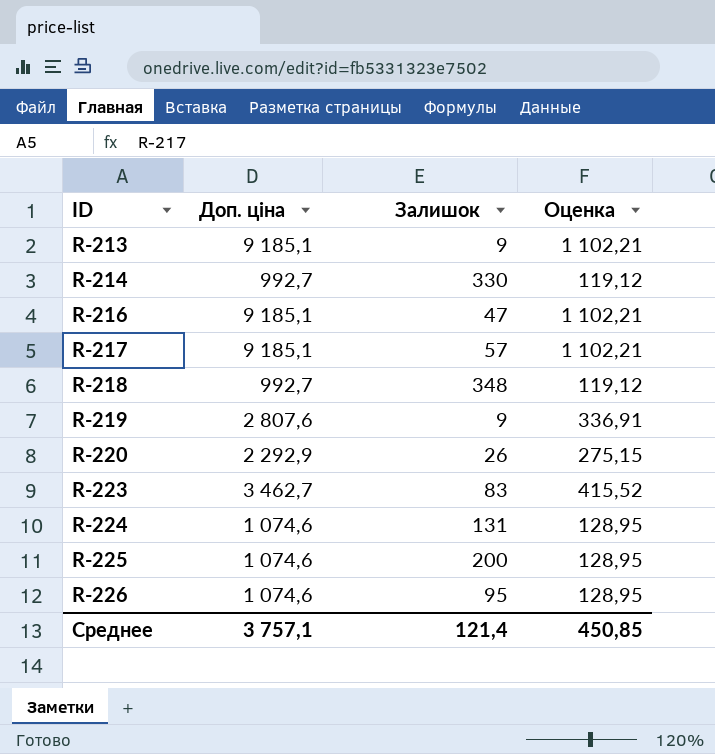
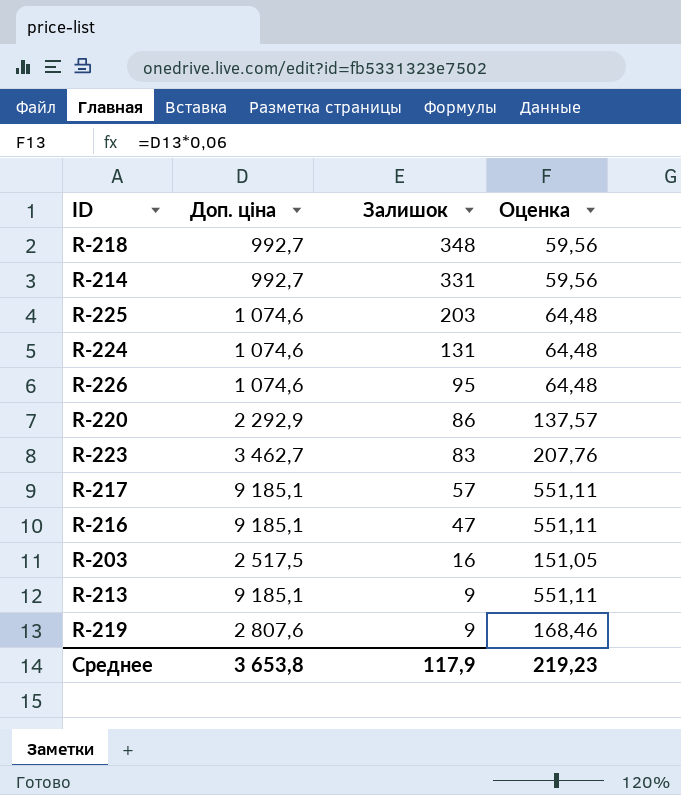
row order: ID ascending -> Залишок descending
column Оценка | formula: [Доп. ціна] * 0,12 -> [Доп. ціна] * 0,06
R-214 | Залишок: 330 -> 331
R-225 | Залишок: 200 -> 203
R-220 | Залишок: 26 -> 86
row R-203: none -> 2 517,5 | 16 | 151,05
Среднее | Доп. ціна: 3 757,1 -> 3 653,8
Среднее | Залишок: 121,4 -> 117,9
Среднее | Оценка: 450,85 -> 219,23

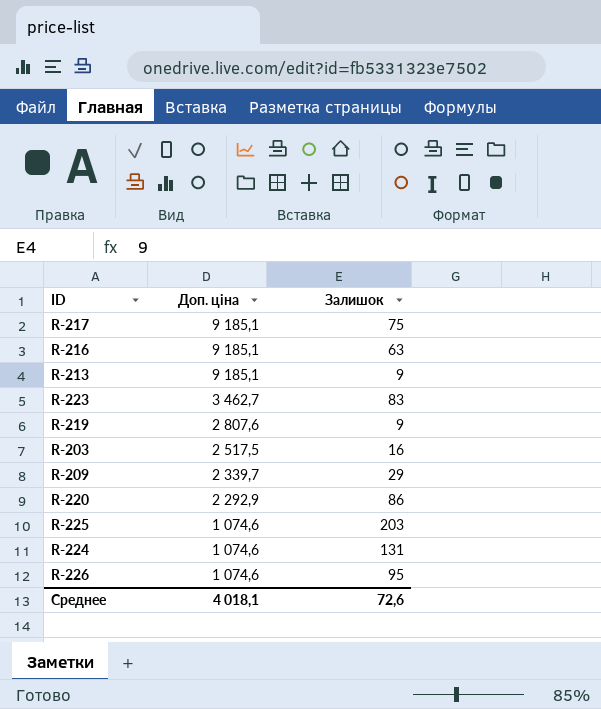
row order: Залишок descending -> Доп. ціна descending
column Оценка | formula: [Доп. ціна] * 0,06 -> none
row R-218: 992,7 | 348 | 59,56 -> none
row R-214: 992,7 | 331 | 59,56 -> none
R-217 | Залишок: 57 -> 75
R-216 | Залишок: 47 -> 63
row R-209: none -> 2 339,7 | 29
Среднее | Доп. ціна: 3 653,8 -> 4 018,1
Среднее | Залишок: 117,9 -> 72,6

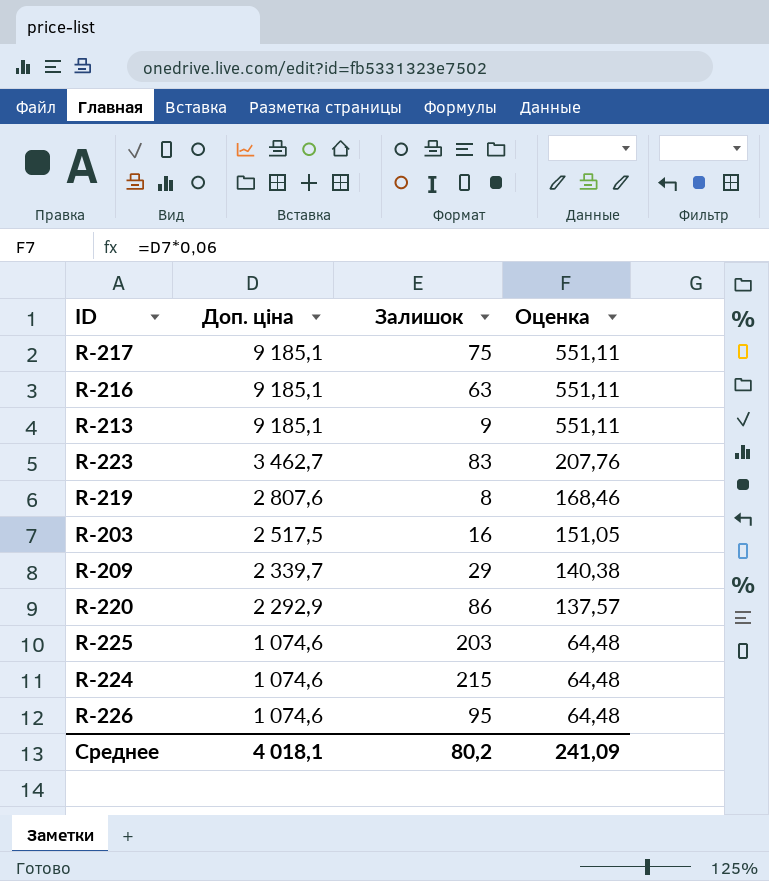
column Оценка | formula: none -> [Доп. ціна] * 0,06
R-219 | Залишок: 9 -> 8
R-224 | Залишок: 131 -> 215
Среднее | Залишок: 72,6 -> 80,2

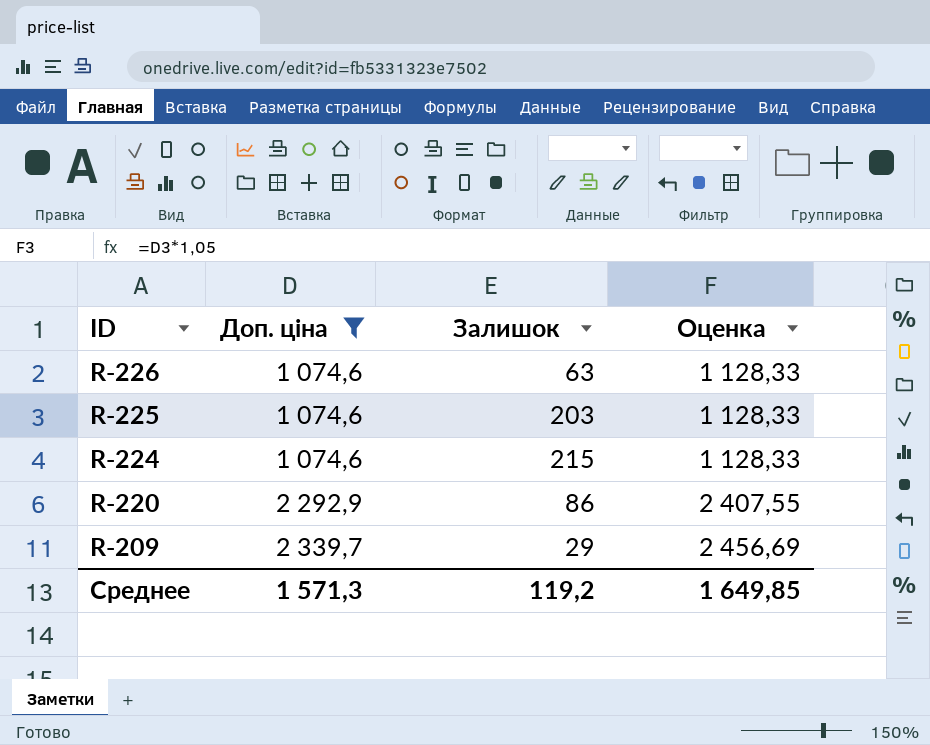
filter: none -> Доп. ціна <= 2 339,7
row order: Доп. ціна descending -> ID descending
column Оценка | formula: [Доп. ціна] * 0,06 -> [Доп. ціна] * 1,05
R-226 | Залишок: 95 -> 63
Среднее | Доп. ціна: 4 018,1 -> 1 571,3
Среднее | Залишок: 80,2 -> 119,2
Среднее | Оценка: 241,09 -> 1 649,85

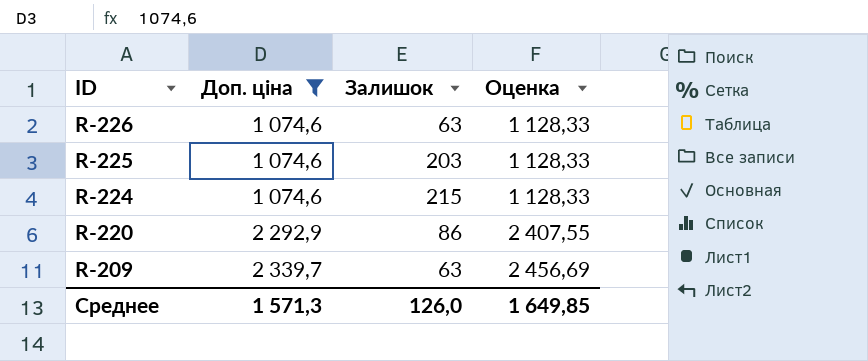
R-209 | Залишок: 29 -> 63
Среднее | Залишок: 119,2 -> 126,0

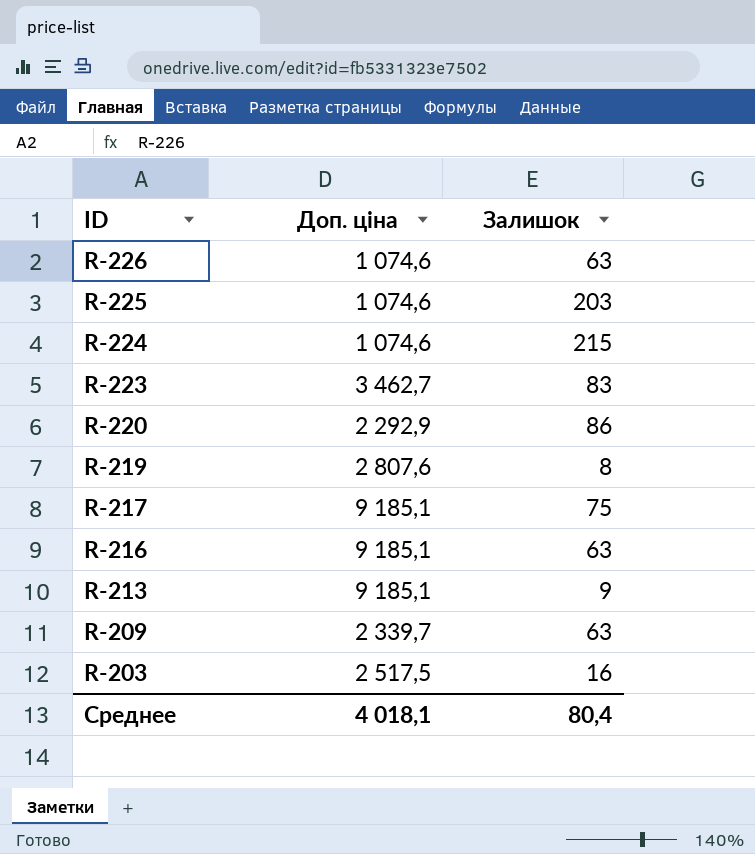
filter: Доп. ціна <= 2 339,7 -> none
column Оценка | formula: [Доп. ціна] * 1,05 -> none
Среднее | Доп. ціна: 1 571,3 -> 4 018,1
Среднее | Залишок: 126,0 -> 80,4

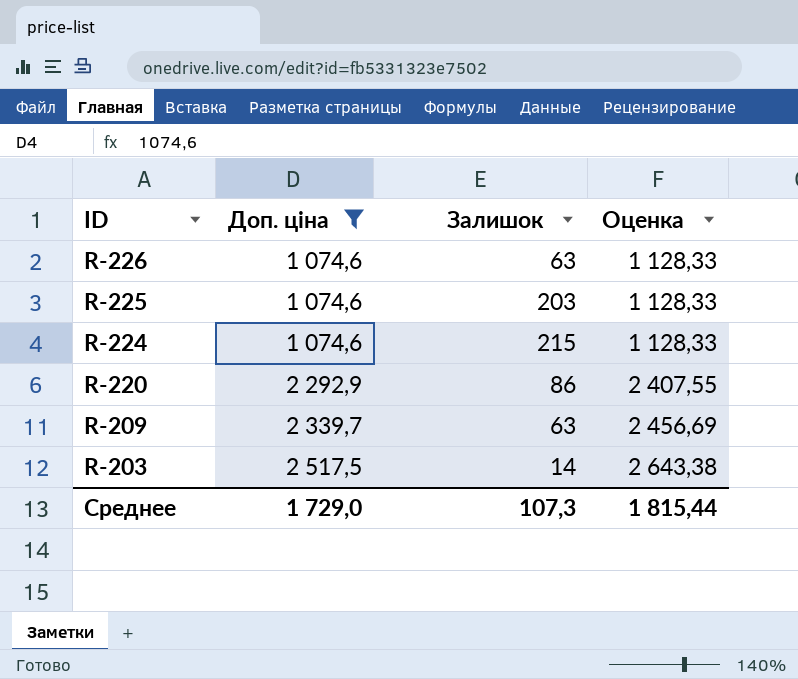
filter: none -> Доп. ціна <= 2 517,5
column Оценка | formula: none -> [Доп. ціна] * 1,05
R-203 | Залишок: 16 -> 14
Среднее | Доп. ціна: 4 018,1 -> 1 729,0
Среднее | Залишок: 80,4 -> 107,3

